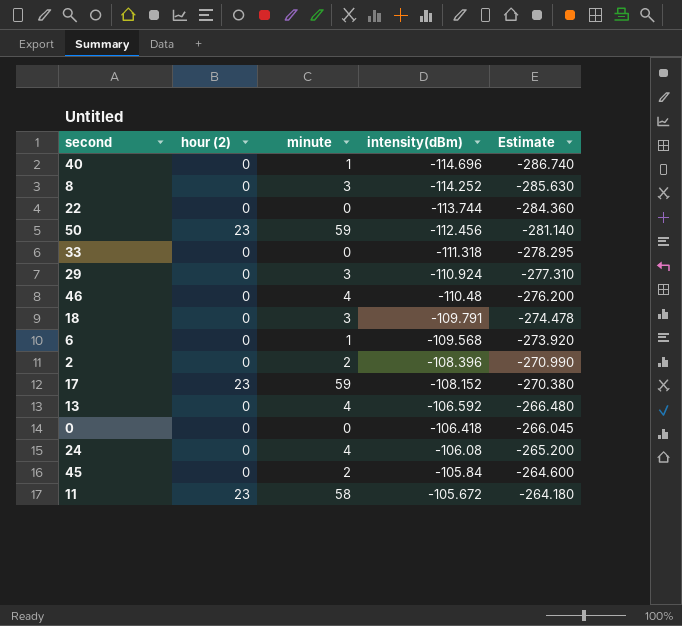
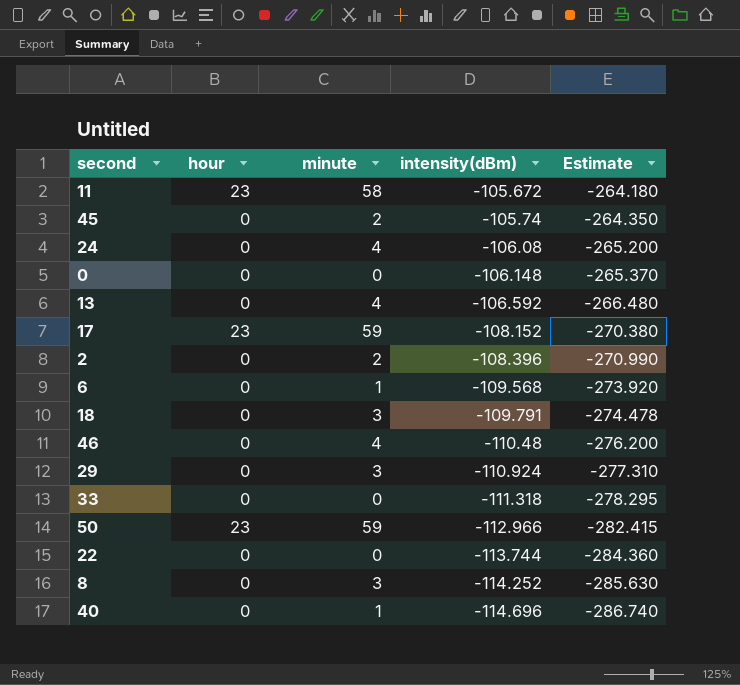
row order: intensity(dBm) ascending -> intensity(dBm) descending
column name: hour (2) -> hour
45 | intensity(dBm): -105.84 -> -105.74
45 | Estimate: -264.600 -> -264.350
0 | intensity(dBm): -106.418 -> -106.148
0 | Estimate: -266.045 -> -265.370
50 | intensity(dBm): -112.456 -> -112.966
50 | Estimate: -281.140 -> -282.415

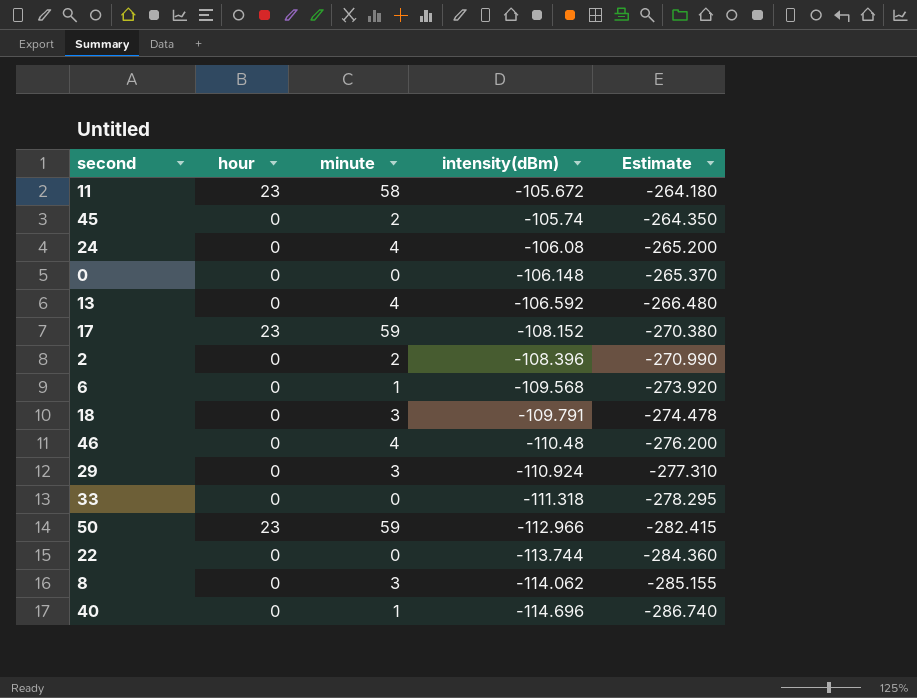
8 | intensity(dBm): -114.252 -> -114.062
8 | Estimate: -285.630 -> -285.155

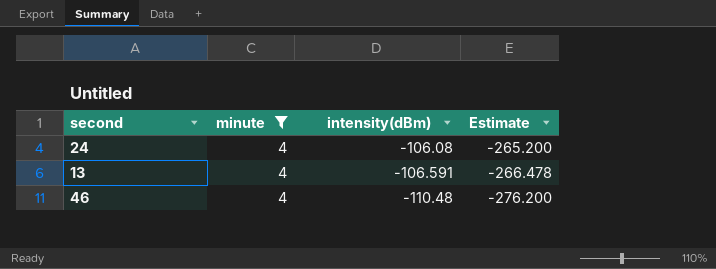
filter: none -> minute = 4
column hour | position: 2 -> none
13 | intensity(dBm): -106.592 -> -106.591
13 | Estimate: -266.480 -> -266.478

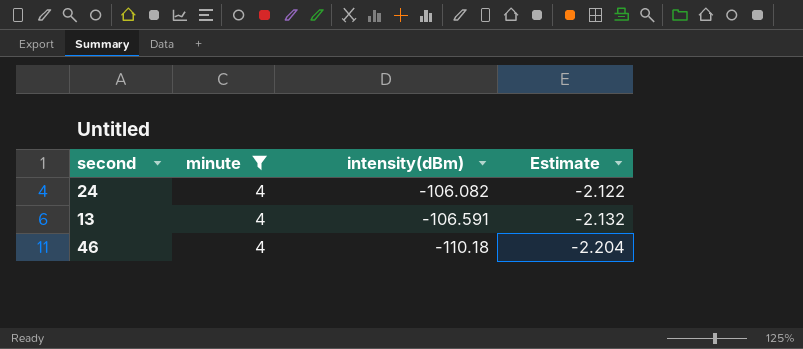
column Estimate | formula: [intensity(dBm)] * 2.5 -> [intensity(dBm)] * 0.02
24 | intensity(dBm): -106.08 -> -106.082
46 | intensity(dBm): -110.48 -> -110.18

